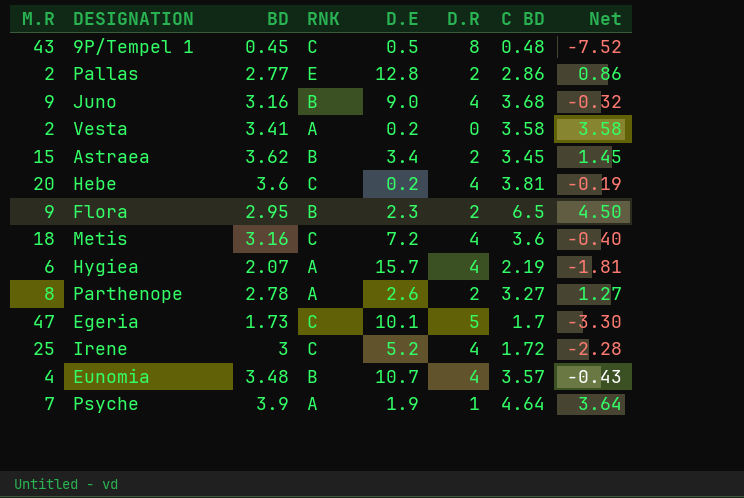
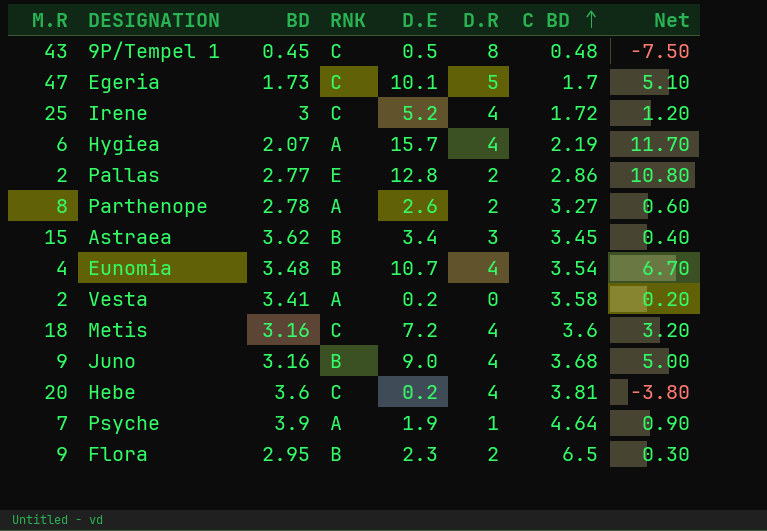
row order: none -> C BD ascending
column Net | formula: [C BD] - [D.R] -> [D.E] - [D.R]
Astraea | D.R: 2 -> 3
Eunomia | C BD: 3.57 -> 3.54

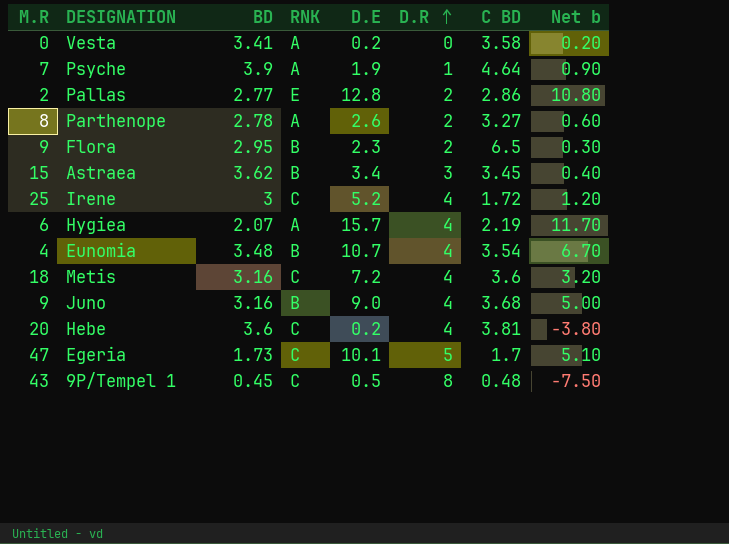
row order: C BD ascending -> D.R ascending
column name: Net -> Net b
Vesta | M.R: 2 -> 0

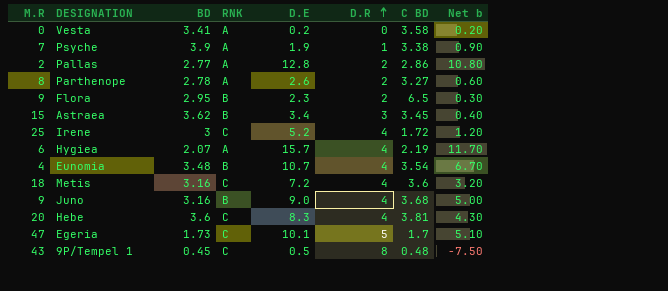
Psyche | C BD: 4.64 -> 3.38
Pallas | RNK: E -> A
Hebe | D.E: 0.2 -> 8.3
Hebe | Net b: -3.80 -> 4.30

